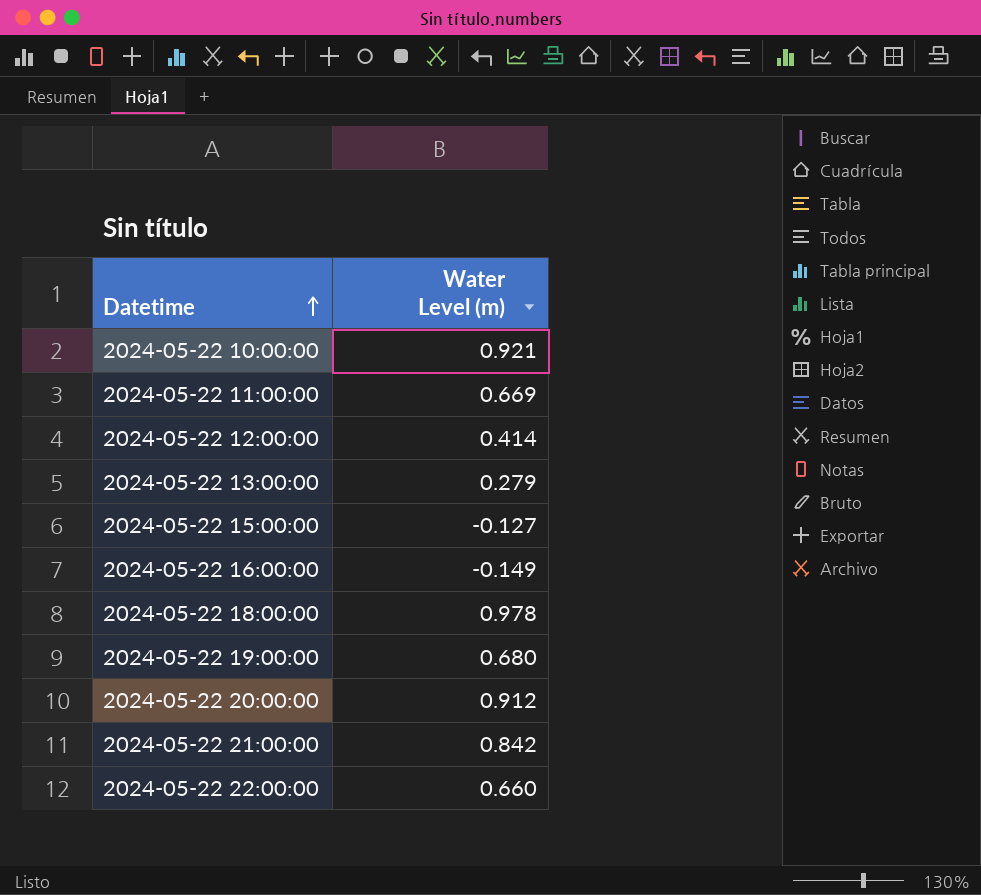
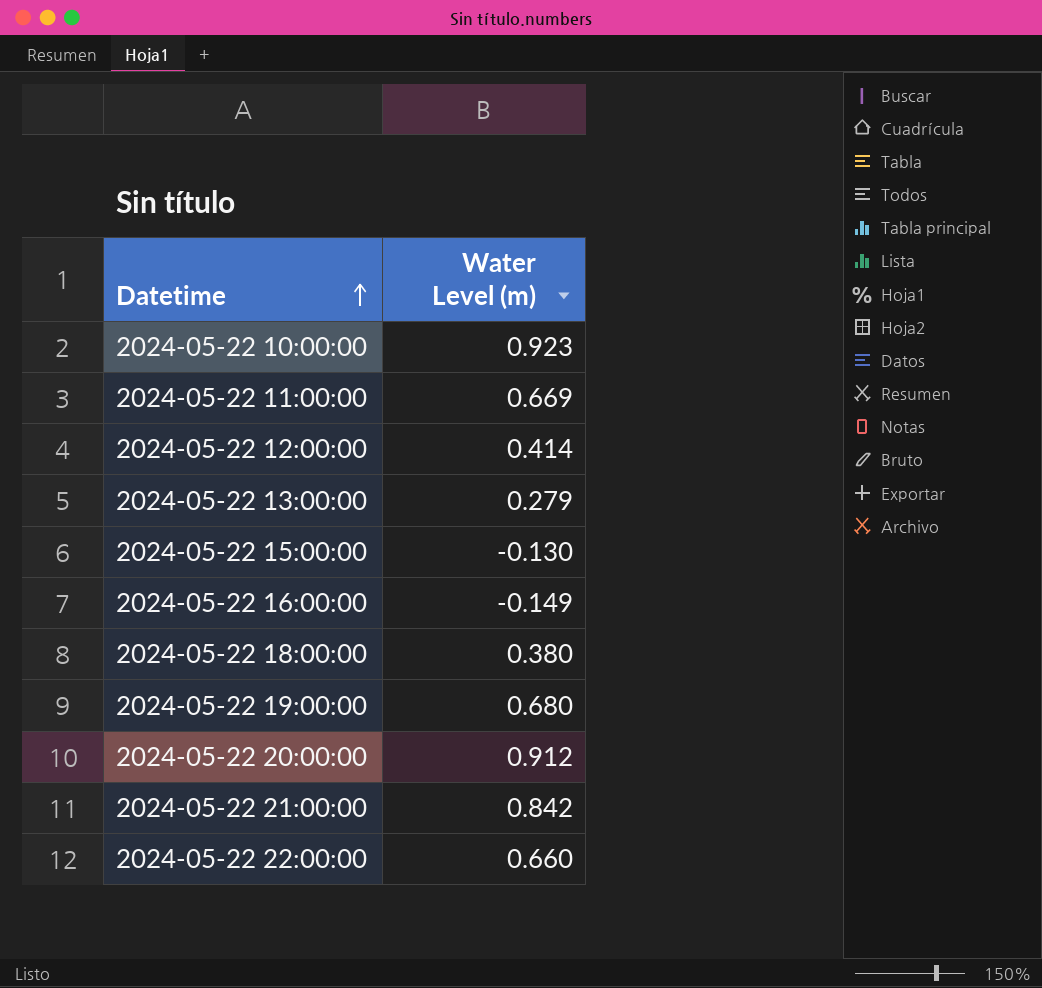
2024-05-22 10:00:00 | Water Level (m): 0.921 -> 0.923
2024-05-22 15:00:00 | Water Level (m): -0.127 -> -0.130
2024-05-22 18:00:00 | Water Level (m): 0.978 -> 0.380

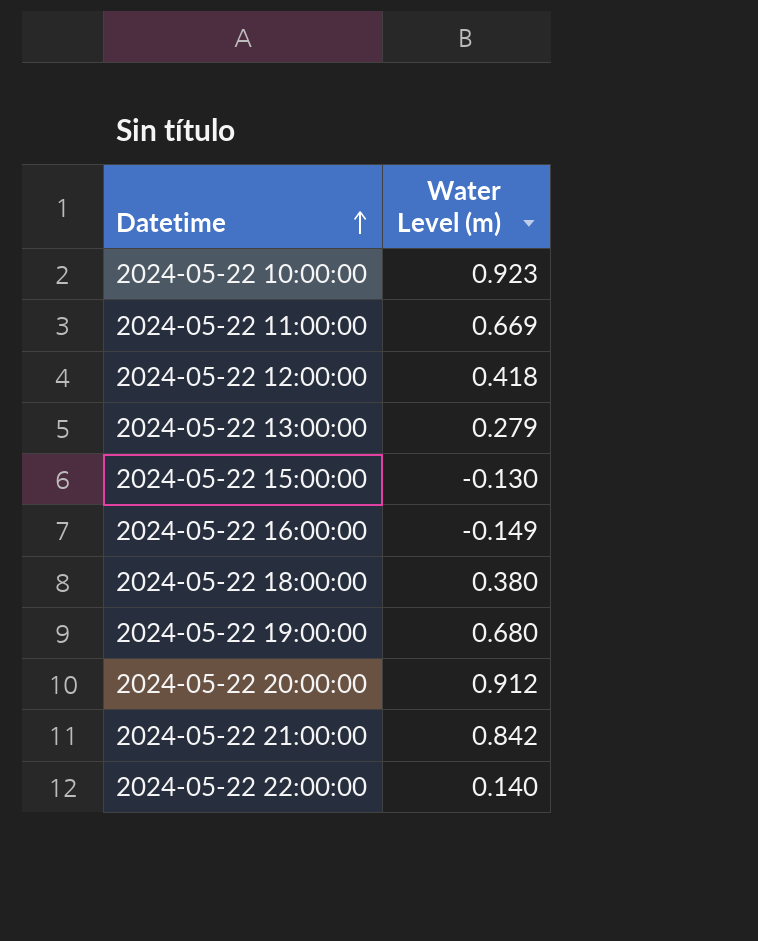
2024-05-22 12:00:00 | Water Level (m): 0.414 -> 0.418
2024-05-22 22:00:00 | Water Level (m): 0.660 -> 0.140

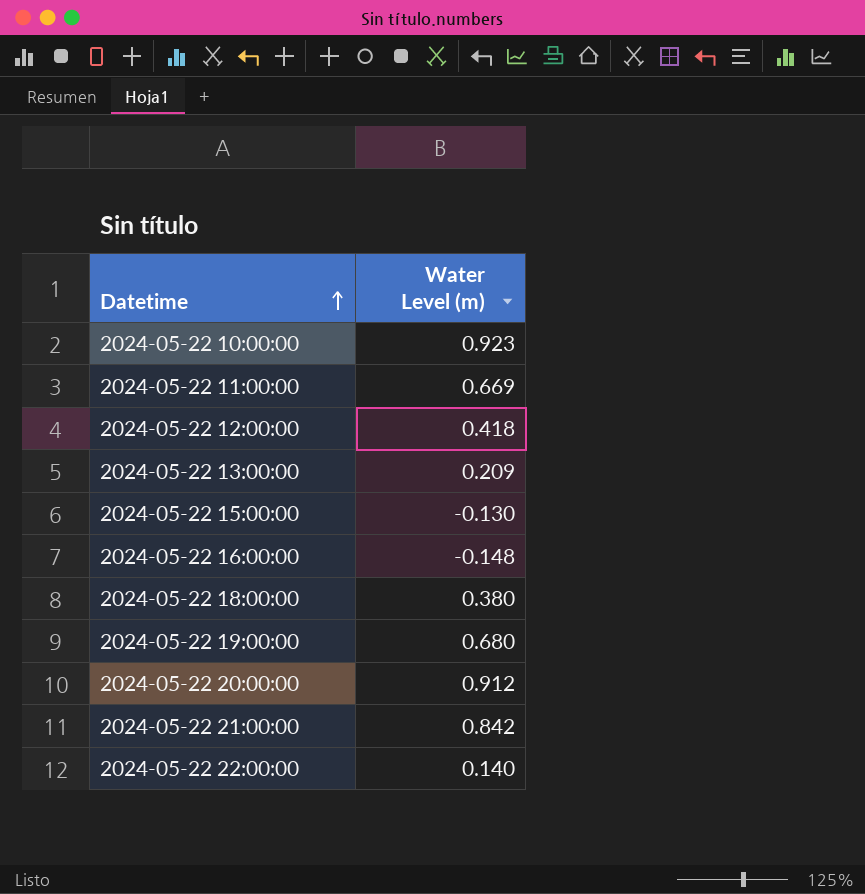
2024-05-22 13:00:00 | Water Level (m): 0.279 -> 0.209
2024-05-22 16:00:00 | Water Level (m): -0.149 -> -0.148

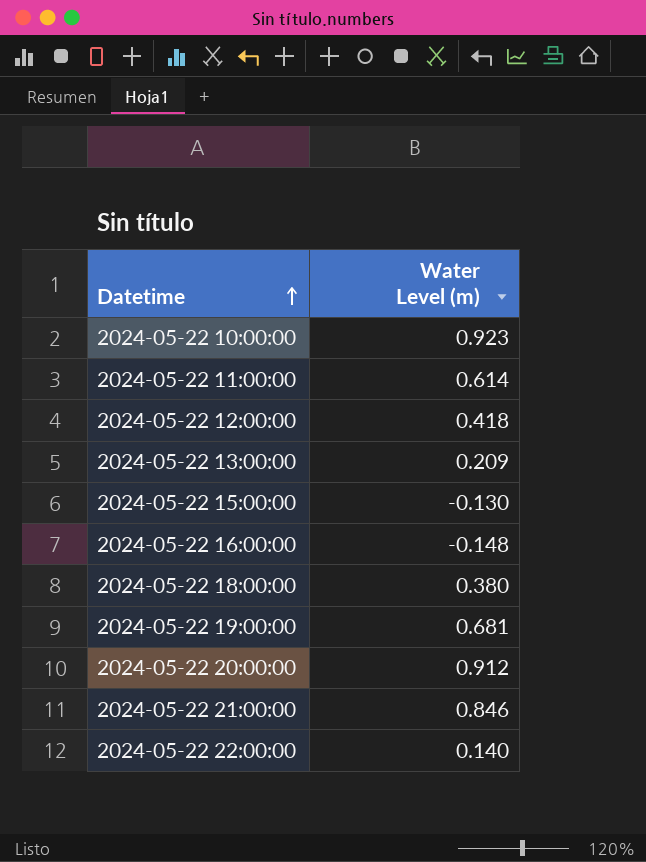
2024-05-22 11:00:00 | Water Level (m): 0.669 -> 0.614
2024-05-22 19:00:00 | Water Level (m): 0.680 -> 0.681
2024-05-22 21:00:00 | Water Level (m): 0.842 -> 0.846

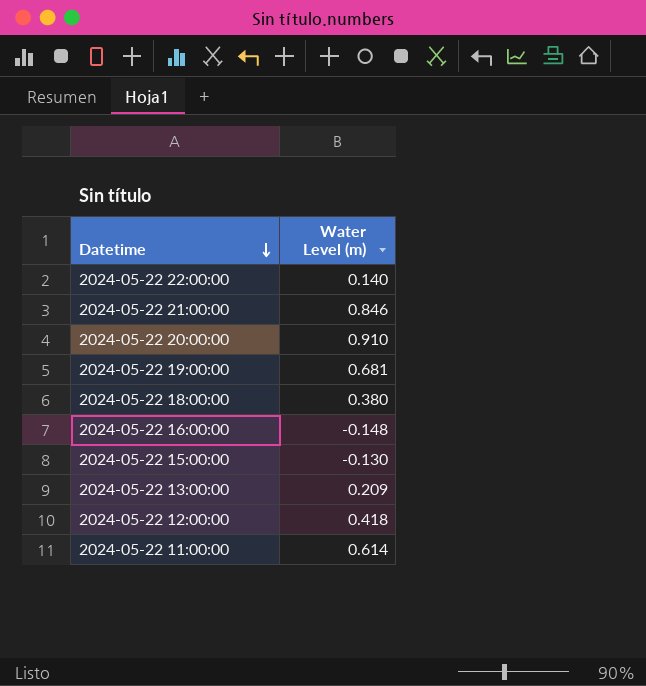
row order: Datetime ascending -> Datetime descending
row 2024-05-22 10:00:00: 0.923 -> none
2024-05-22 20:00:00 | Water Level (m): 0.912 -> 0.910

